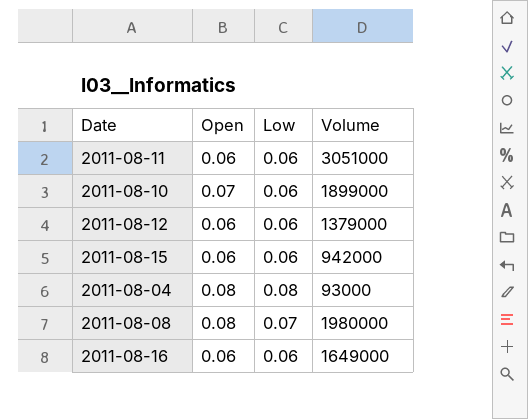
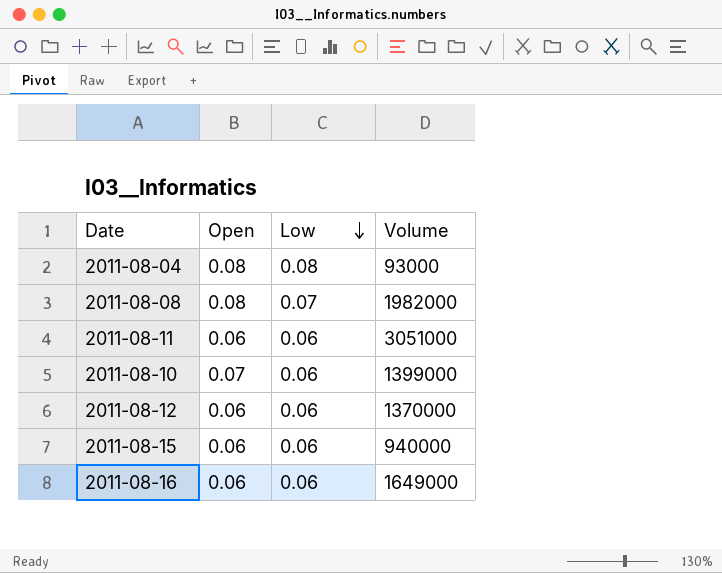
row order: none -> Low descending
2011-08-08 | Volume: 1980000 -> 1982000
2011-08-10 | Volume: 1899000 -> 1399000
2011-08-12 | Volume: 1379000 -> 1370000
2011-08-15 | Volume: 942000 -> 940000

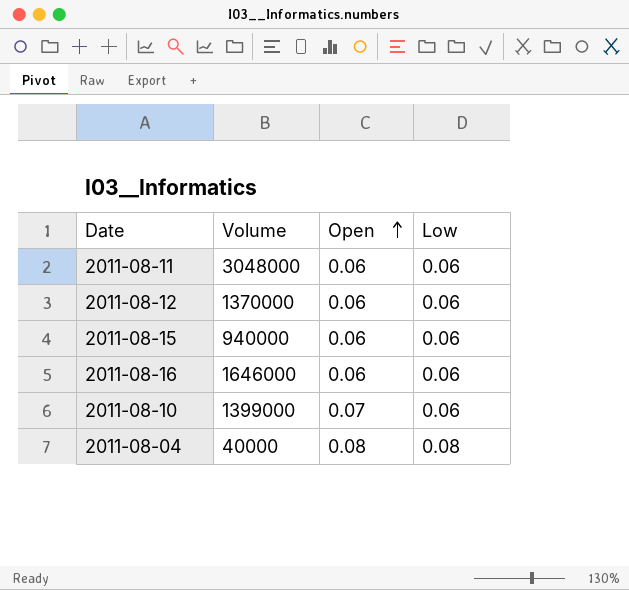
row order: Low descending -> Open ascending
column Volume | position: 4 -> 2
row 2011-08-08: 0.08 | 0.07 | 1982000 -> none
2011-08-11 | Volume: 3051000 -> 3048000
2011-08-16 | Volume: 1649000 -> 1646000
2011-08-04 | Volume: 93000 -> 40000

